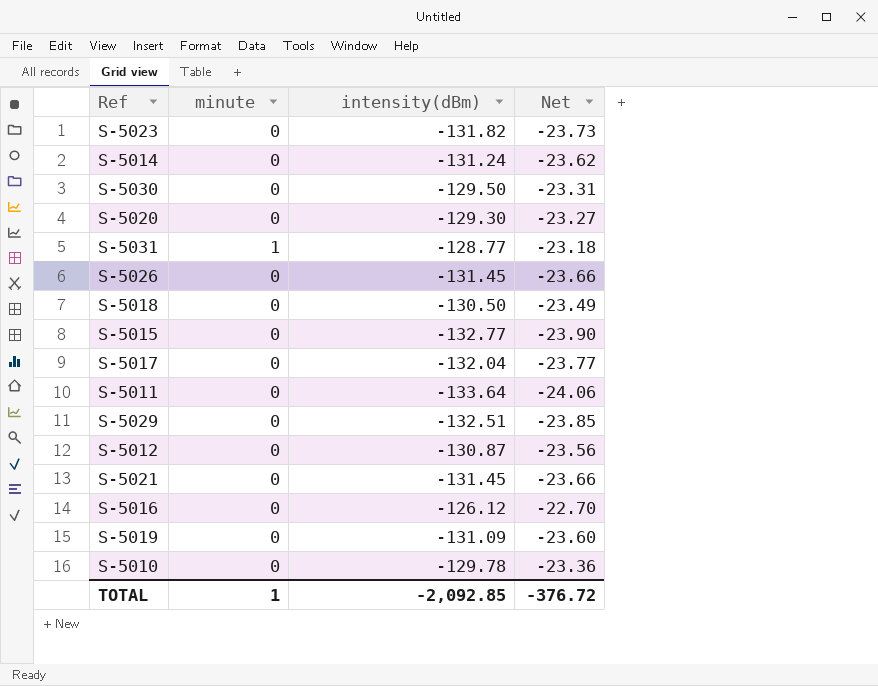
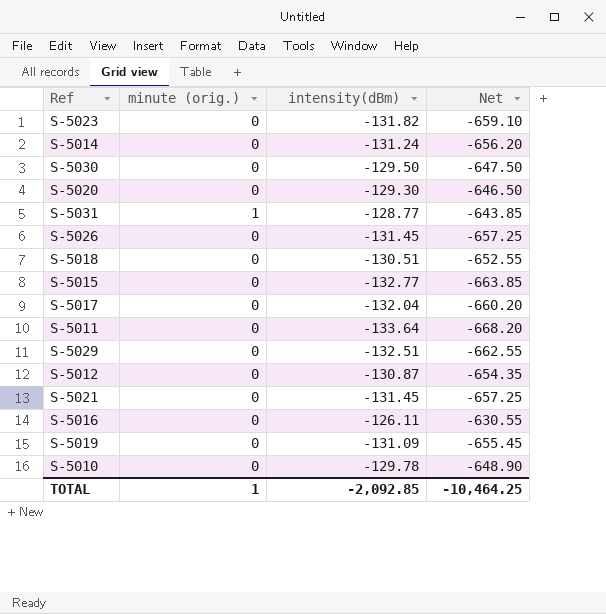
column name: minute -> minute (orig.)
column Net | formula: [intensity(dBm)] * 0.18 -> [intensity(dBm)] * 5
S-5018 | intensity(dBm): -130.50 -> -130.51
S-5016 | intensity(dBm): -126.12 -> -126.11
TOTAL | Net: -376.72 -> -10,464.25

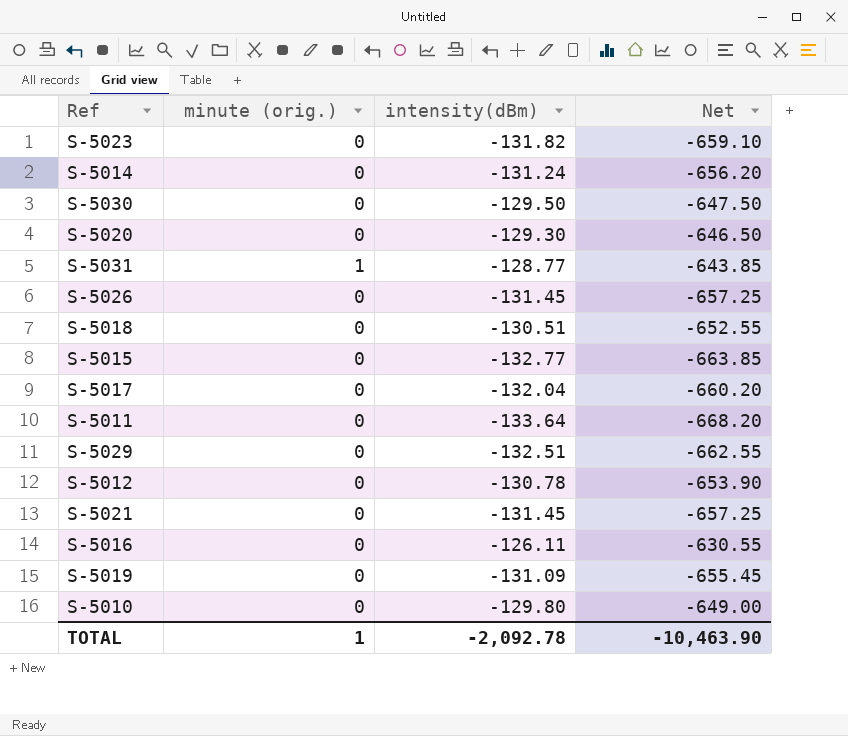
S-5012 | intensity(dBm): -130.87 -> -130.78
S-5012 | Net: -654.35 -> -653.90
S-5010 | intensity(dBm): -129.78 -> -129.80
S-5010 | Net: -648.90 -> -649.00
TOTAL | intensity(dBm): -2,092.85 -> -2,092.78
TOTAL | Net: -10,464.25 -> -10,463.90

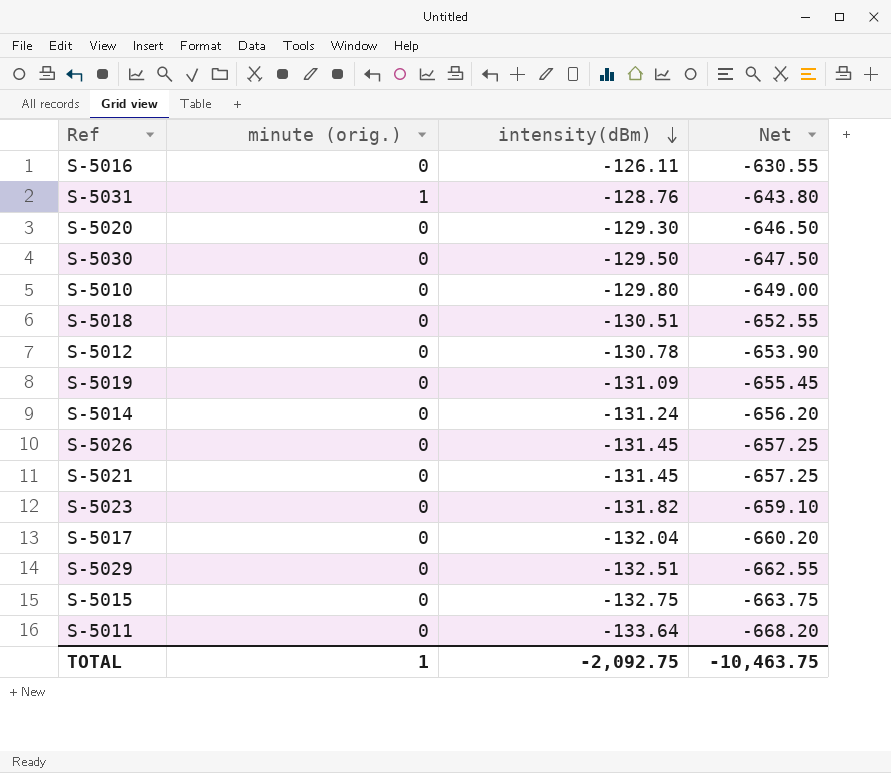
row order: none -> intensity(dBm) descending
S-5031 | intensity(dBm): -128.77 -> -128.76
S-5031 | Net: -643.85 -> -643.80
S-5015 | intensity(dBm): -132.77 -> -132.75
S-5015 | Net: -663.85 -> -663.75
TOTAL | intensity(dBm): -2,092.78 -> -2,092.75
TOTAL | Net: -10,463.90 -> -10,463.75

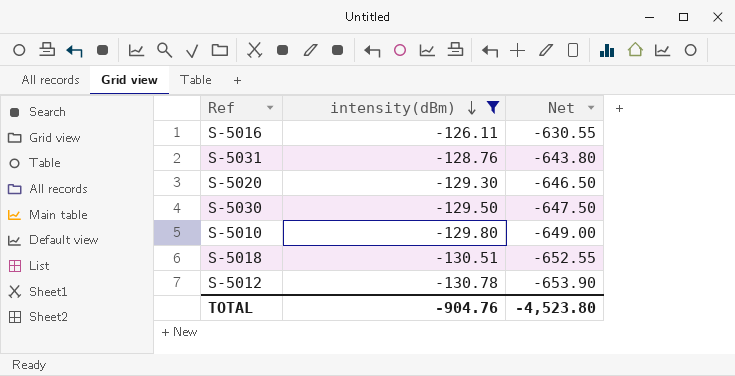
filter: none -> intensity(dBm) >= -130.78
column minute (orig.) | position: 2 -> none
TOTAL | intensity(dBm): -2,092.75 -> -904.76
TOTAL | Net: -10,463.75 -> -4,523.80

